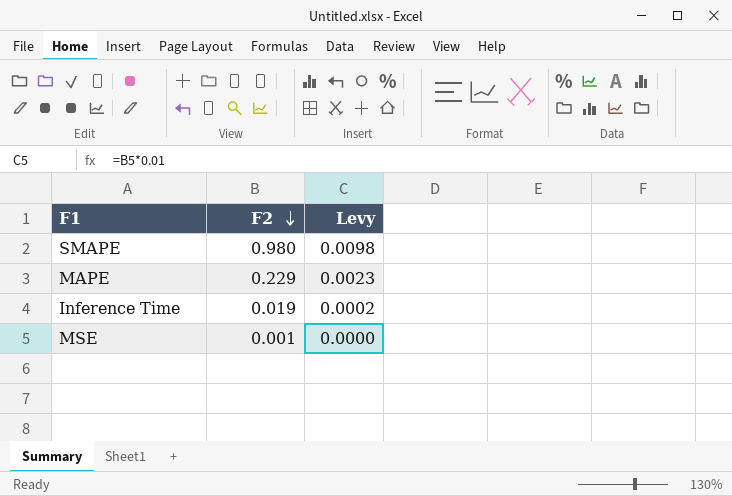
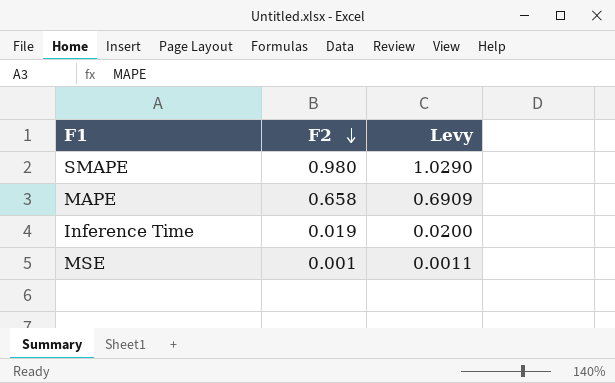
column Levy | formula: [F2] * 0.01 -> [F2] * 1.05
MAPE | F2: 0.229 -> 0.658

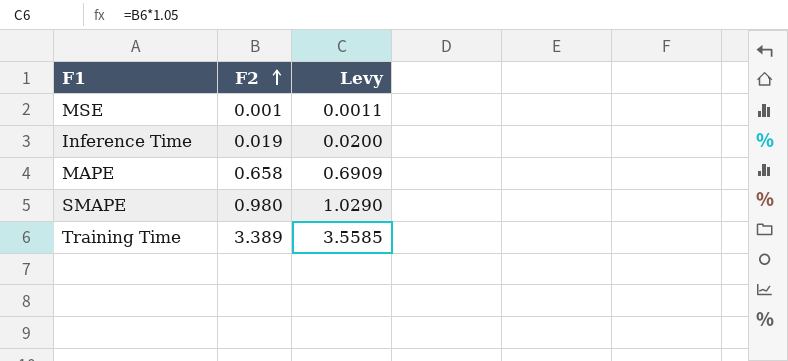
row order: F2 descending -> F2 ascending
row Training Time: none -> 3.389 | 3.5585

